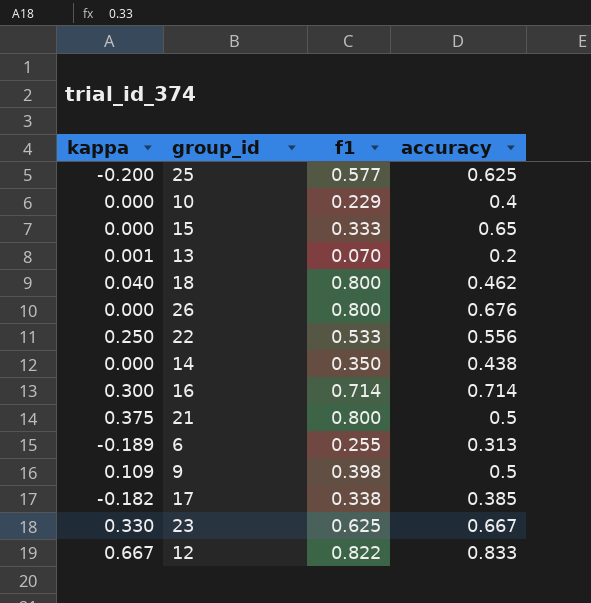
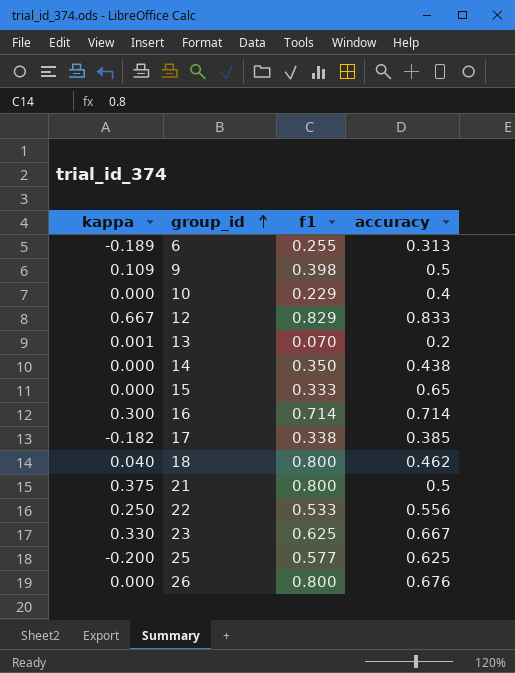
row order: none -> group_id ascending
12 | f1: 0.822 -> 0.829

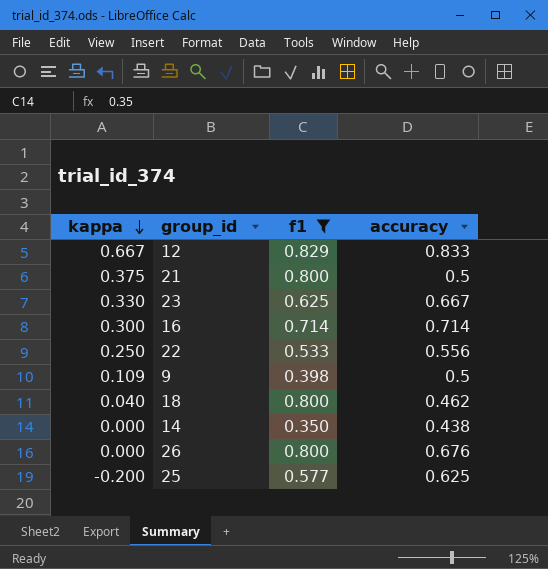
filter: none -> f1 >= 0.350
row order: group_id ascending -> kappa descending

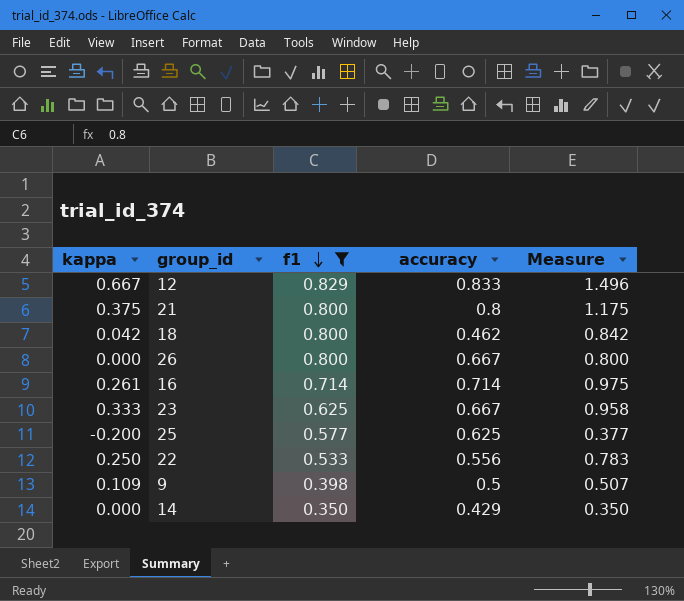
row order: kappa descending -> f1 descending
column Measure | formula: none -> [kappa] + [f1]
21 | accuracy: 0.5 -> 0.8
18 | kappa: 0.040 -> 0.042
26 | accuracy: 0.676 -> 0.667
16 | kappa: 0.300 -> 0.261
23 | kappa: 0.330 -> 0.333
14 | accuracy: 0.438 -> 0.429

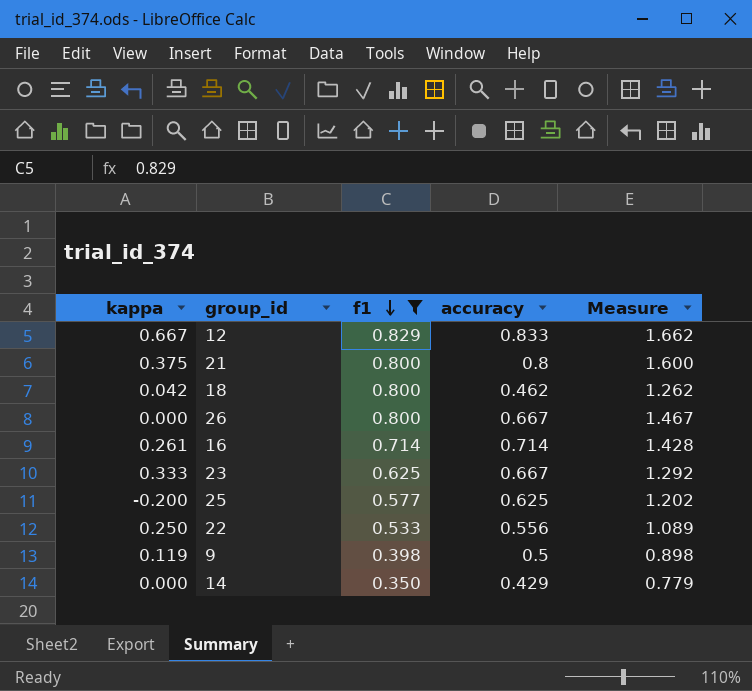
column Measure | formula: [kappa] + [f1] -> [f1] + [accuracy]
9 | kappa: 0.109 -> 0.119

